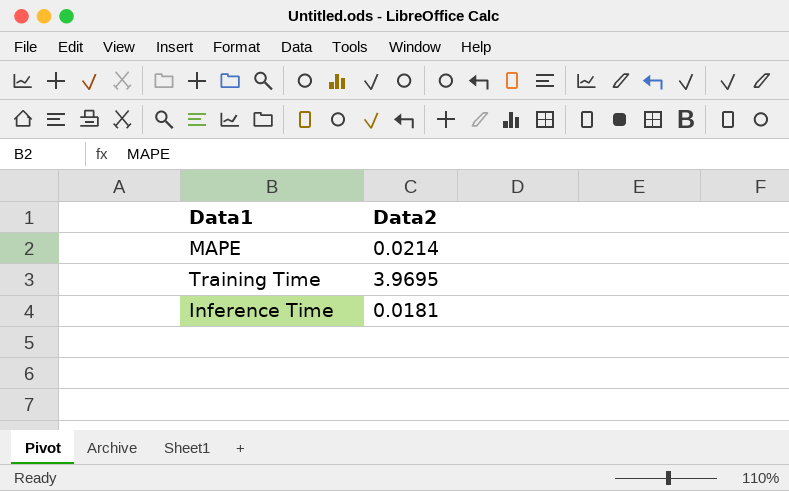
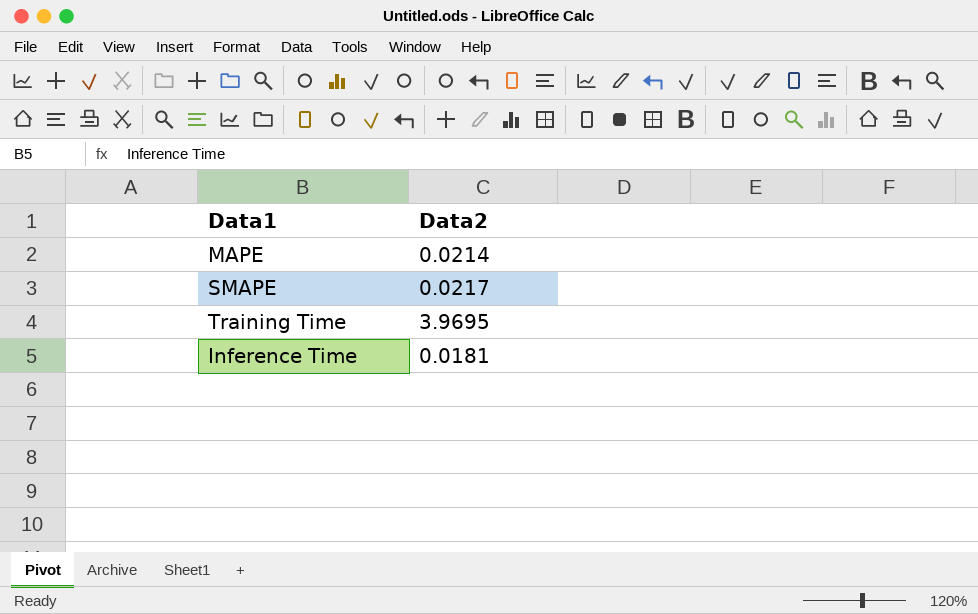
row SMAPE: none -> 0.0217

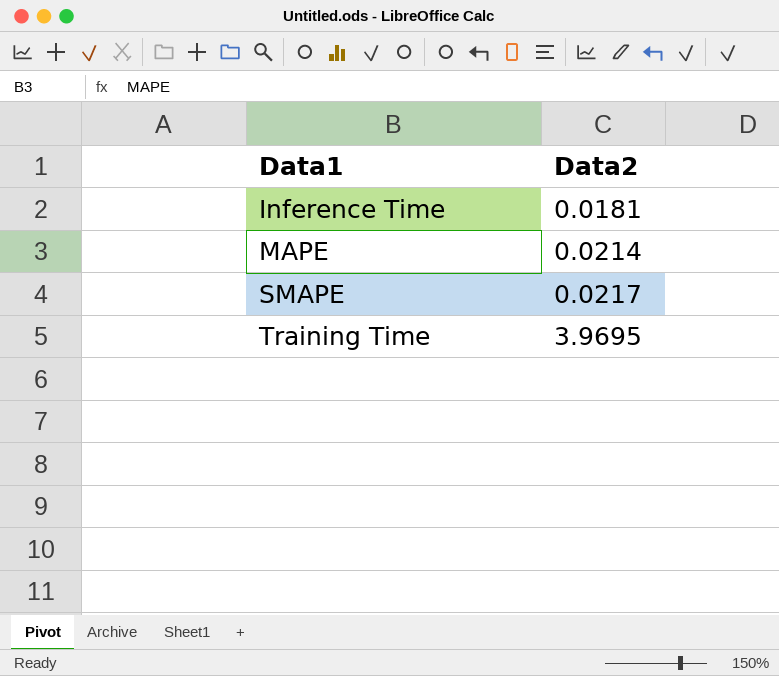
row order: none -> Data1 ascending

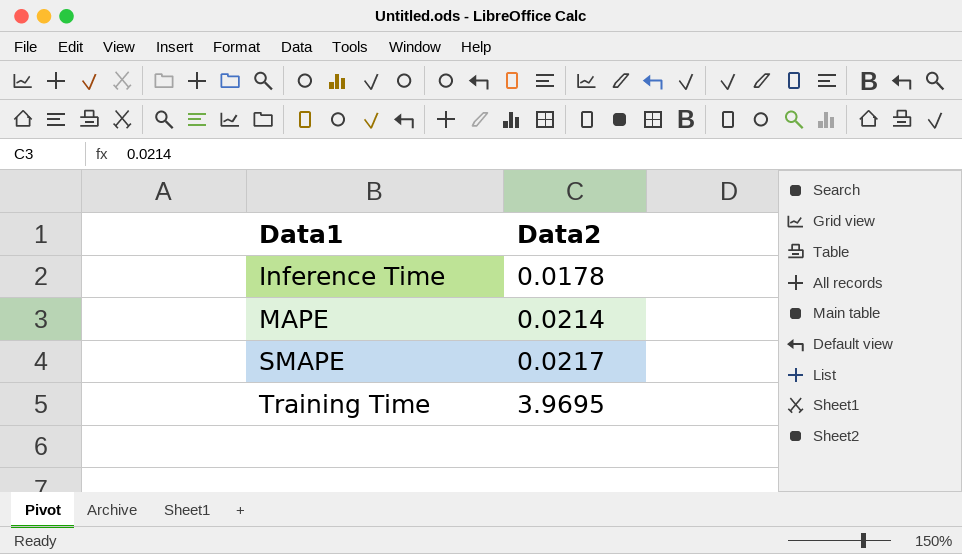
Inference Time | Data2: 0.0181 -> 0.0178

